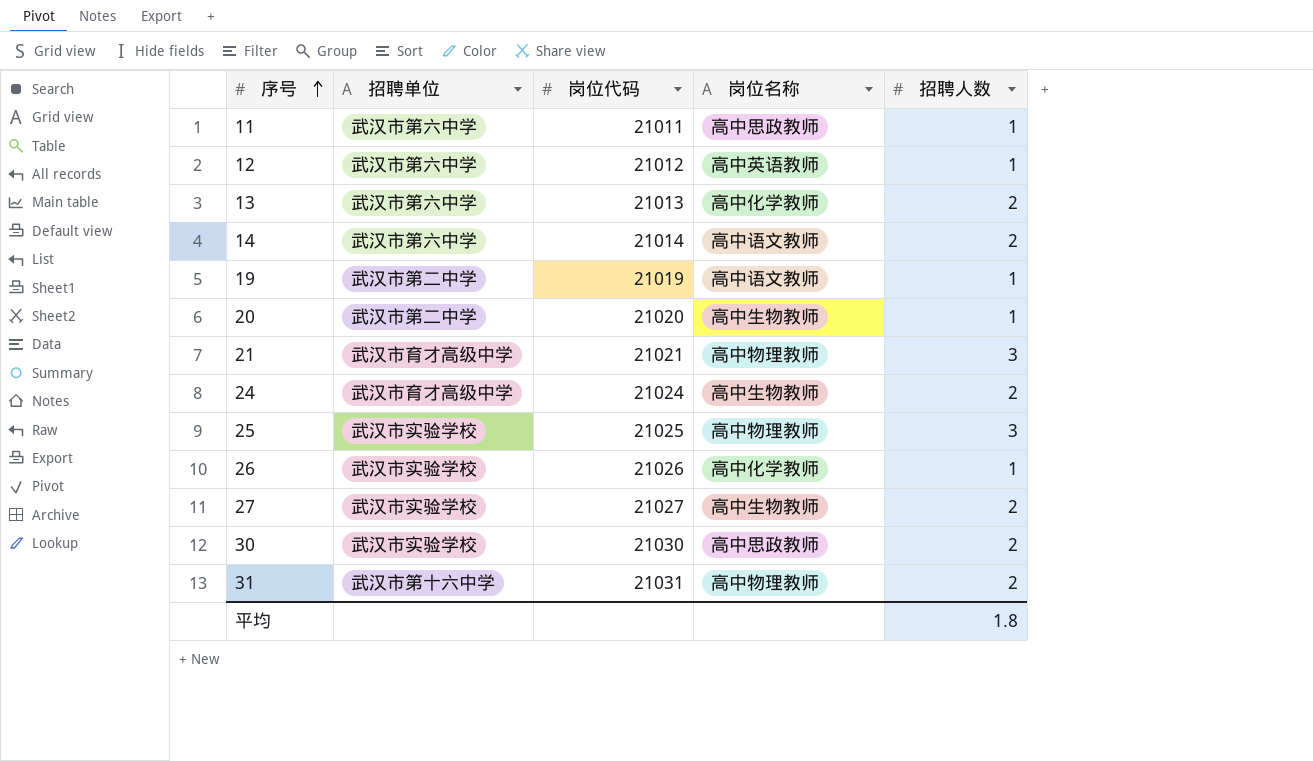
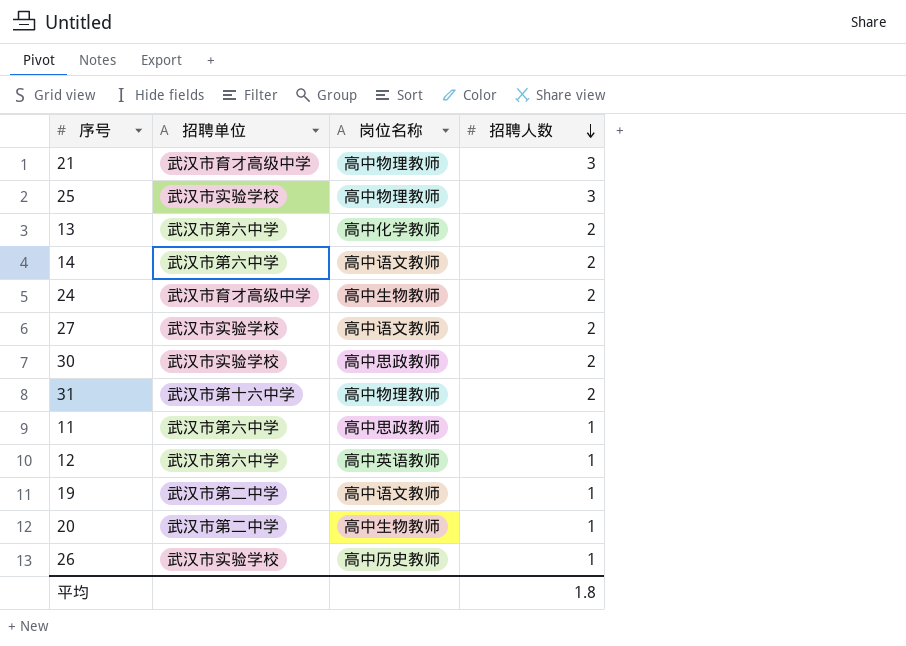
row order: 序号 ascending -> 招聘人数 descending
column 岗位代码 | position: 3 -> none
27 | 岗位名称: 高中生物教师 -> 高中语文教师
26 | 岗位名称: 高中化学教师 -> 高中历史教师

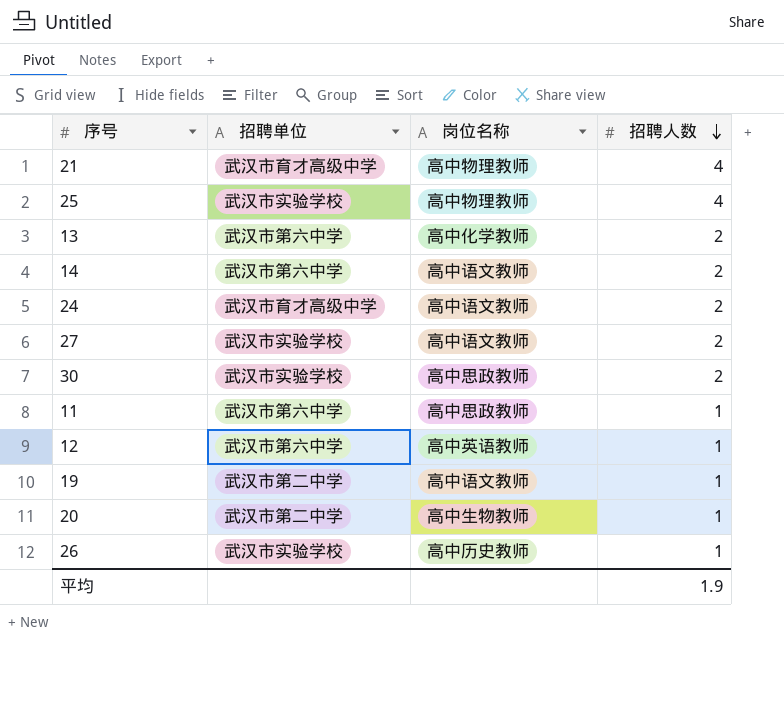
row 31: 武汉市第十六中学 | 高中物理教师 | 2 -> none
21 | 招聘人数: 3 -> 4
25 | 招聘人数: 3 -> 4
24 | 岗位名称: 高中生物教师 -> 高中语文教师
平均 | 招聘人数: 1.8 -> 1.9

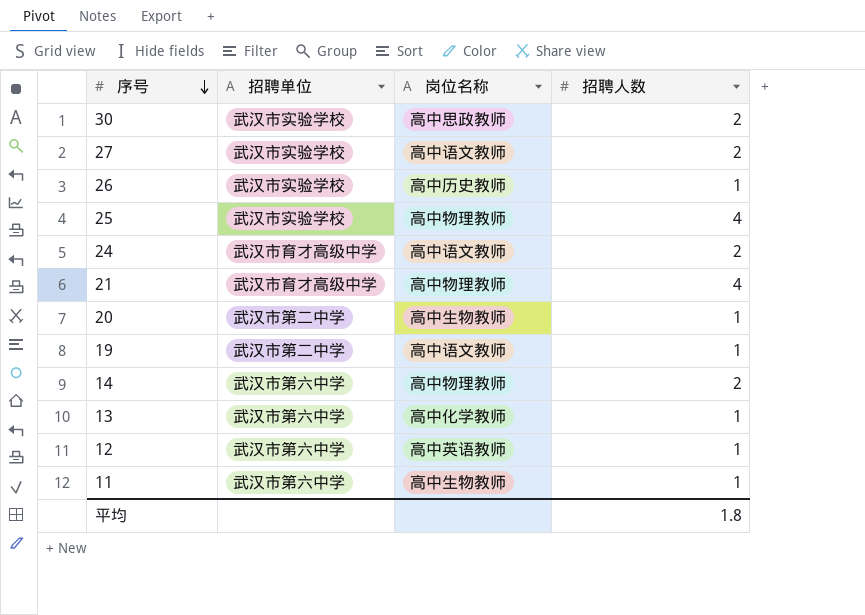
row order: 招聘人数 descending -> 序号 descending
14 | 岗位名称: 高中语文教师 -> 高中物理教师
13 | 招聘人数: 2 -> 1
11 | 岗位名称: 高中思政教师 -> 高中生物教师
平均 | 招聘人数: 1.9 -> 1.8

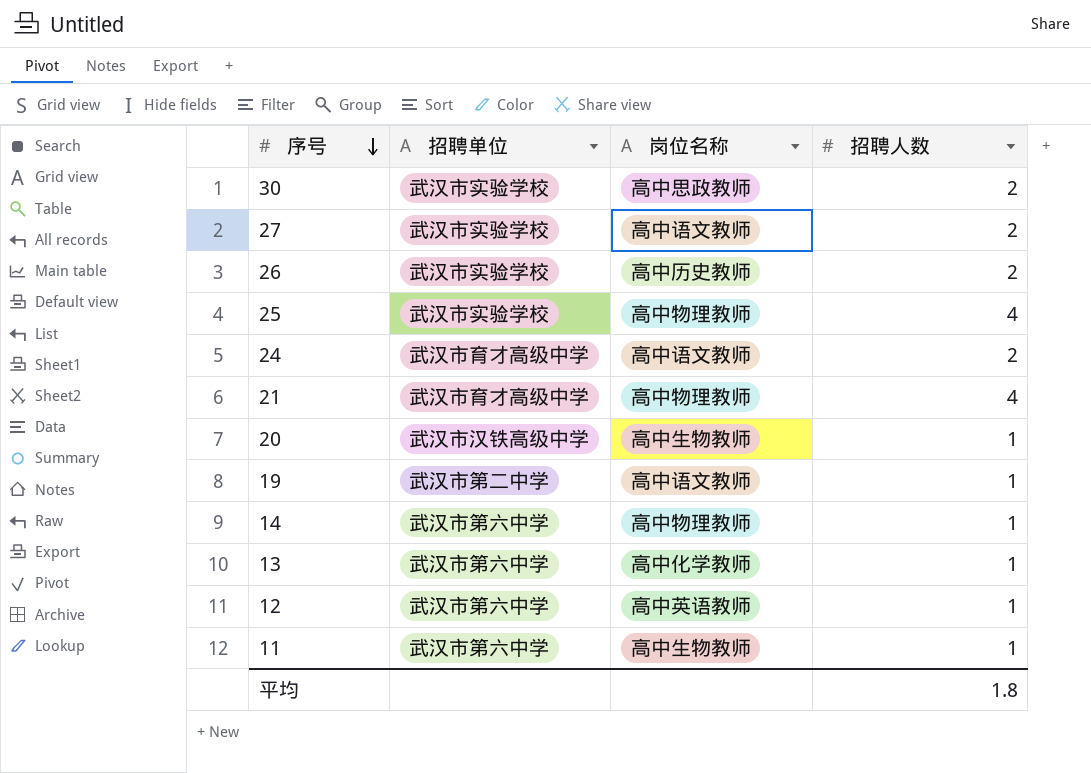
26 | 招聘人数: 1 -> 2
20 | 招聘单位: 武汉市第二中学 -> 武汉市汉铁高级中学
14 | 招聘人数: 2 -> 1

